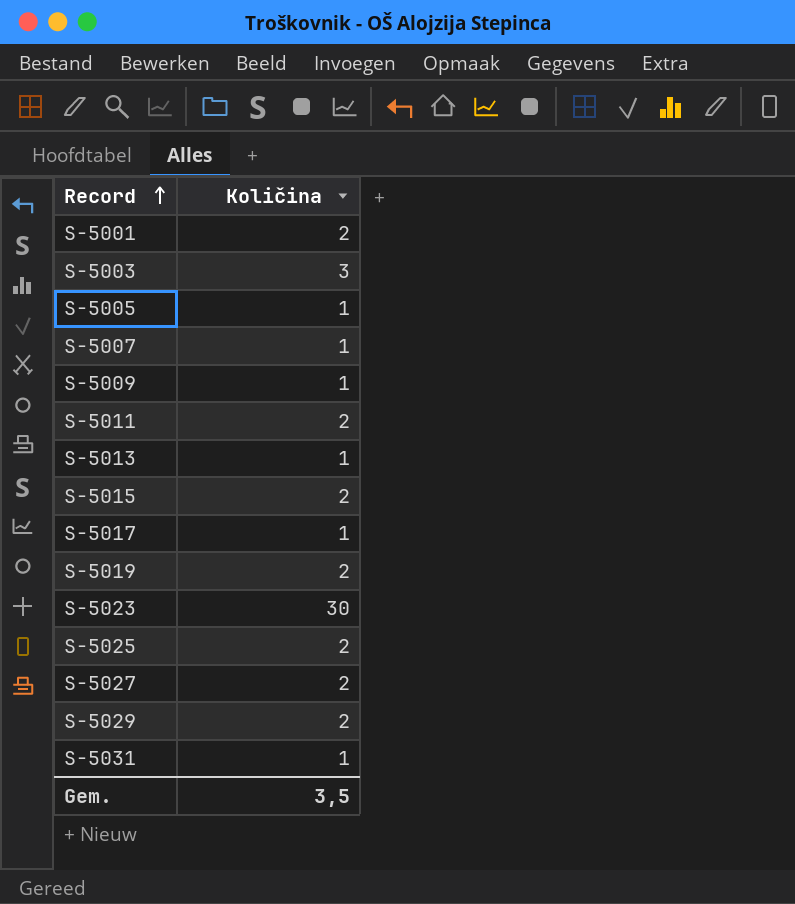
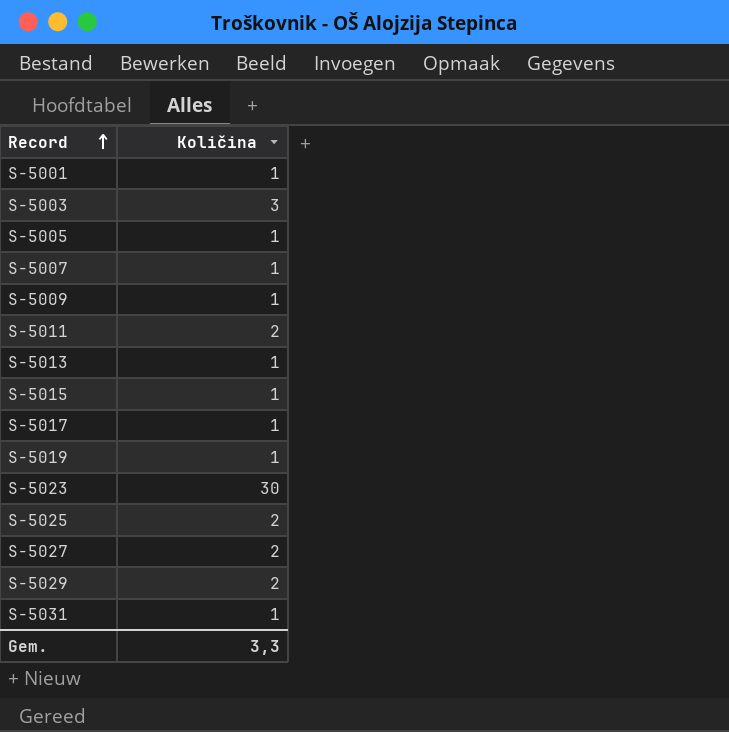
S-5001 | Količina: 2 -> 1
S-5015 | Količina: 2 -> 1
S-5019 | Količina: 2 -> 1
Gem. | Količina: 3,5 -> 3,3

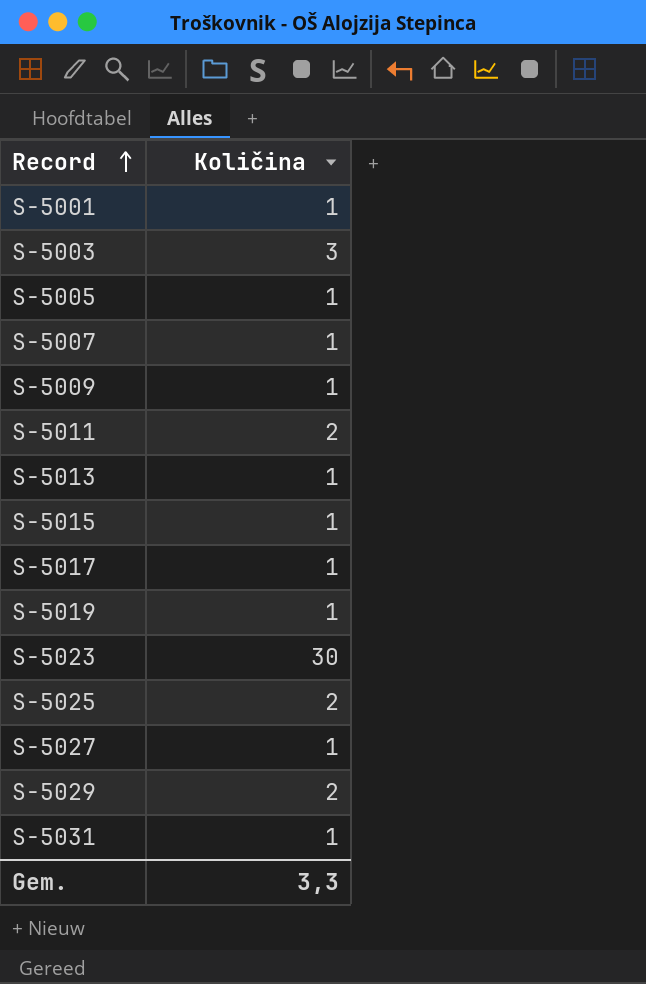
S-5027 | Količina: 2 -> 1

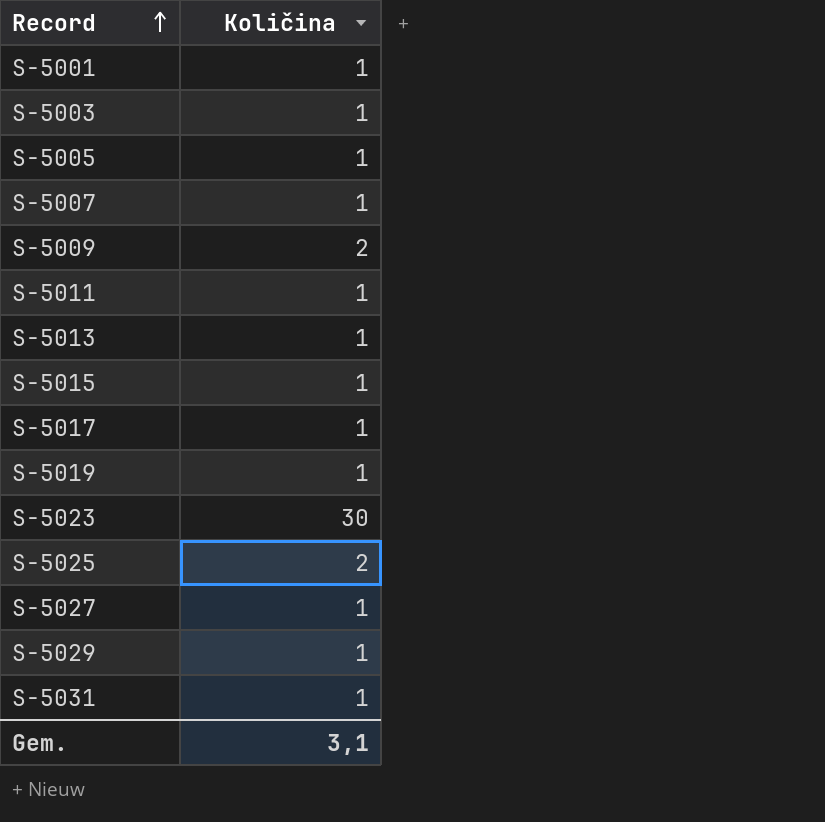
S-5003 | Količina: 3 -> 1
S-5009 | Količina: 1 -> 2
S-5011 | Količina: 2 -> 1
S-5029 | Količina: 2 -> 1
Gem. | Količina: 3,3 -> 3,1

